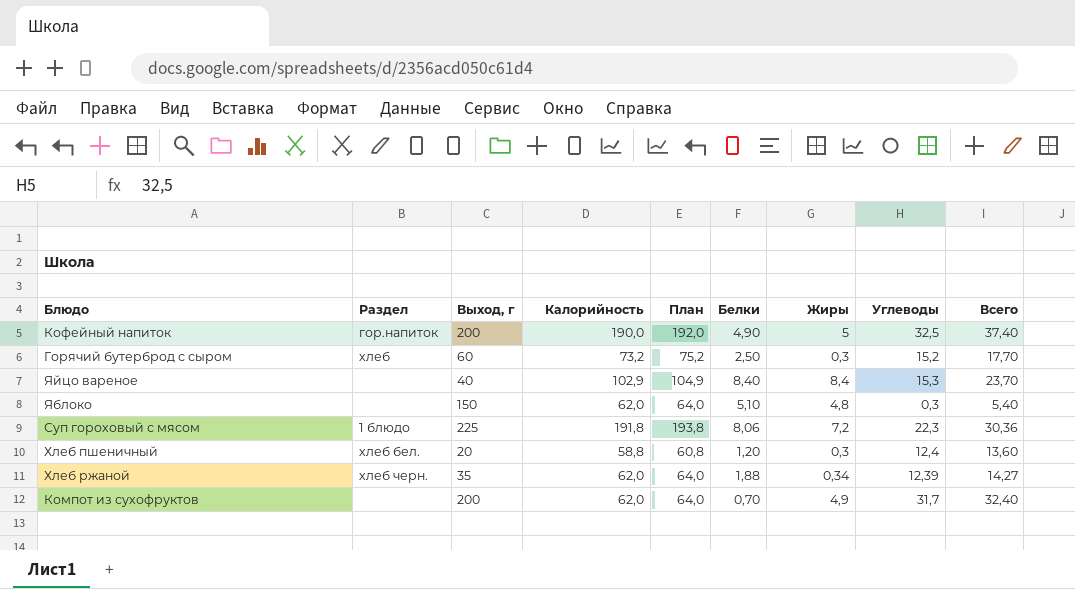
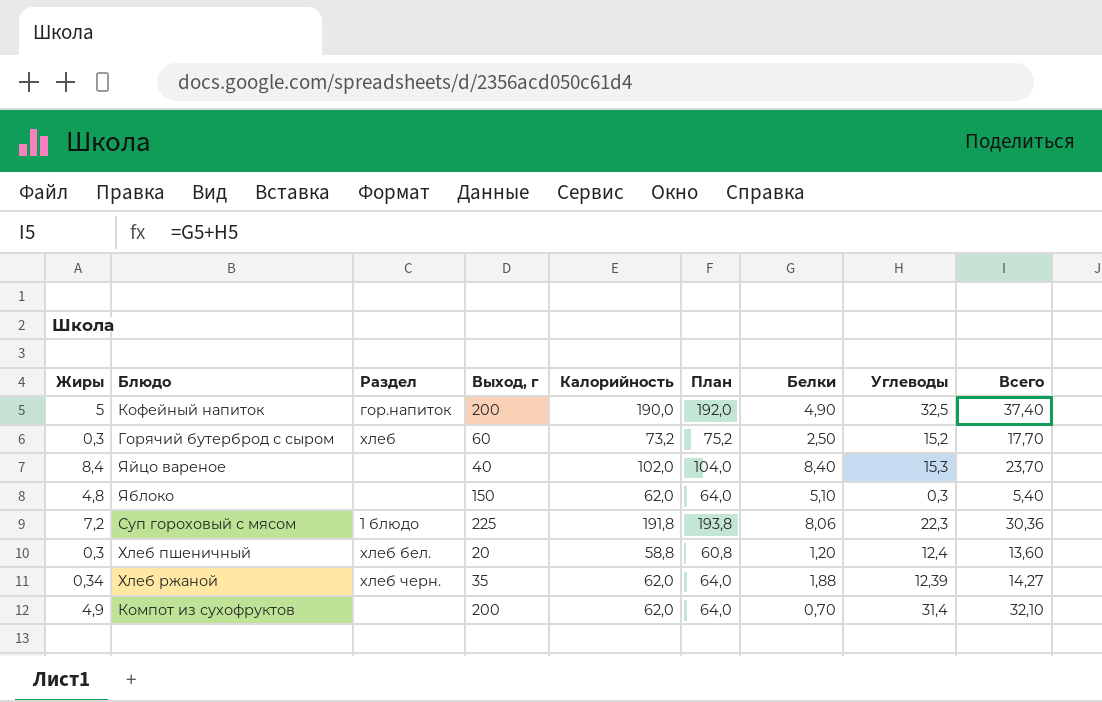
column Жиры | position: 7 -> 1
Яйцо вареное | Калорийность: 102,9 -> 102,0
Яйцо вареное | План: 104,9 -> 104,0
Компот из сухофруктов | Углеводы: 31,7 -> 31,4
Компот из сухофруктов | Всего: 32,40 -> 32,10

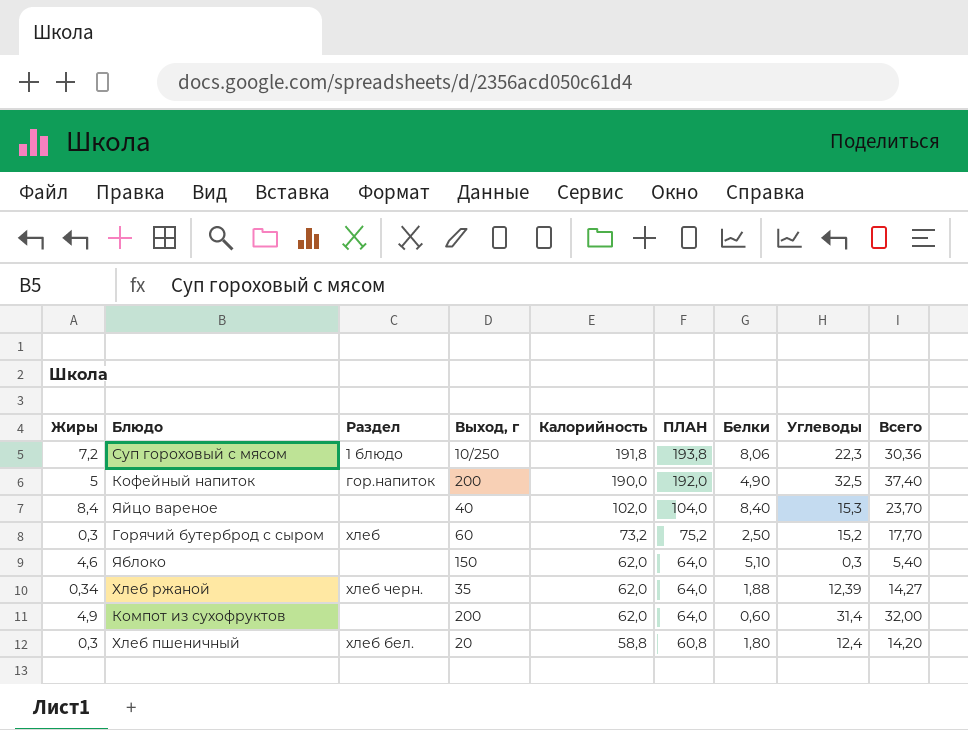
row order: none -> Калорийность descending
column name: План -> ПЛАН
Суп гороховый с мясом | Выход, г: 225 -> 10/250
Яблоко | Жиры: 4,8 -> 4,6
Компот из сухофруктов | Белки: 0,70 -> 0,60
Компот из сухофруктов | Всего: 32,10 -> 32,00
Хлеб пшеничный | Белки: 1,20 -> 1,80
Хлеб пшеничный | Всего: 13,60 -> 14,20

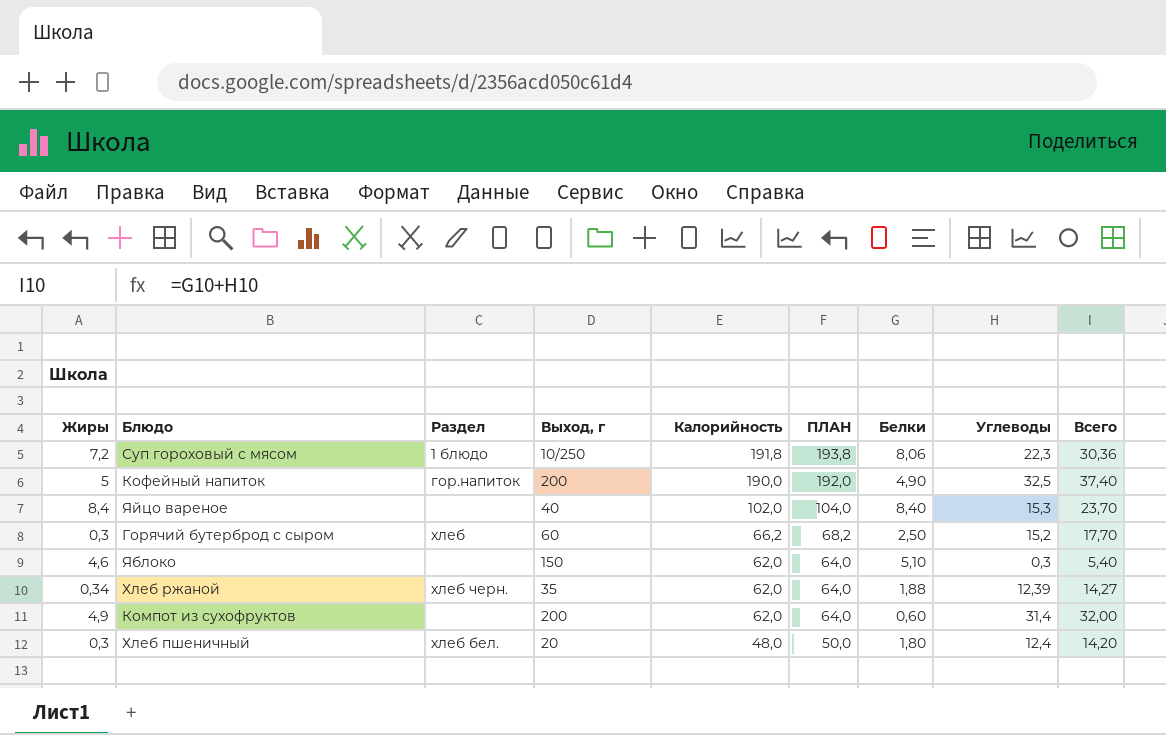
Горячий бутерброд с сыром | Калорийность: 73,2 -> 66,2
Горячий бутерброд с сыром | ПЛАН: 75,2 -> 68,2
Хлеб пшеничный | Калорийность: 58,8 -> 48,0
Хлеб пшеничный | ПЛАН: 60,8 -> 50,0

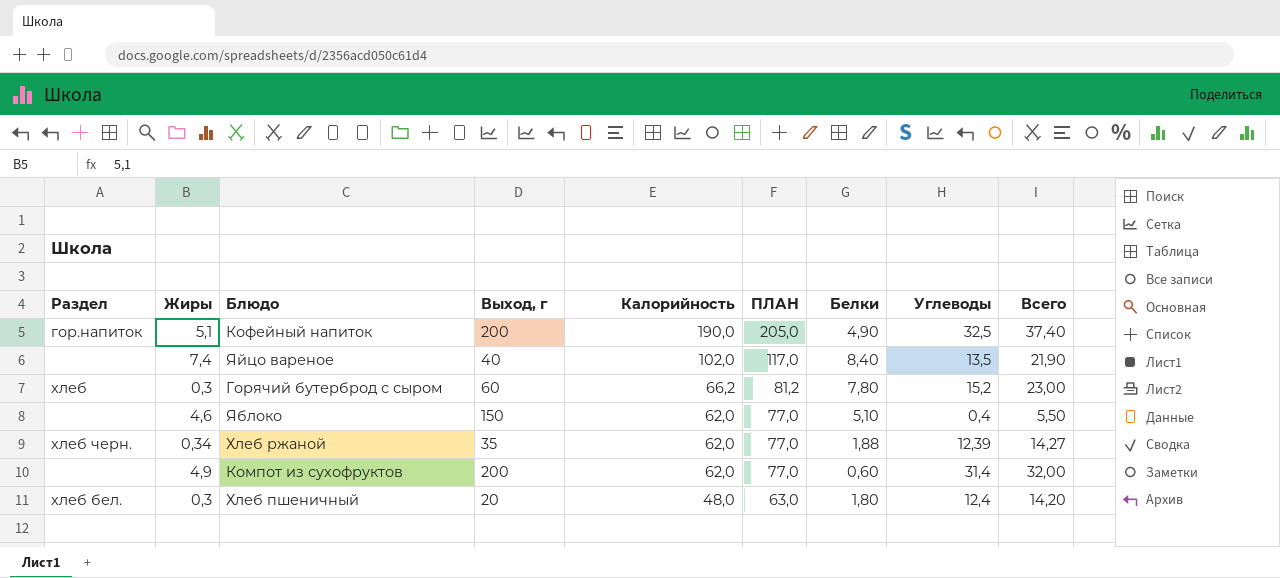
column Раздел | position: 3 -> 1
column ПЛАН | formula: [Калорийность] + 2 -> [Калорийность] + 15
row Суп гороховый с мясом: 7,2 | 1 блюдо | 10/250 | 191,8 | 193,8 | 8,06 | 22,3 | 30,36 -> none
Кофейный напиток | Жиры: 5 -> 5,1
Яйцо вареное | Жиры: 8,4 -> 7,4
Яйцо вареное | Углеводы: 15,3 -> 13,5
Яйцо вареное | Всего: 23,70 -> 21,90
Горячий бутерброд с сыром | Белки: 2,50 -> 7,80
Горячий бутерброд с сыром | Всего: 17,70 -> 23,00
Яблоко | Углеводы: 0,3 -> 0,4
Яблоко | Всего: 5,40 -> 5,50

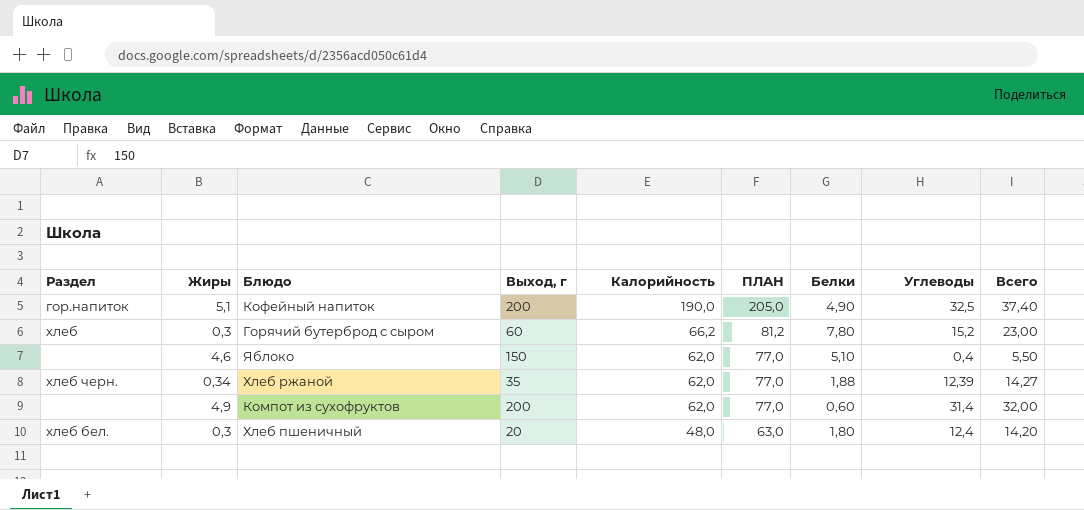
row Яйцо вареное: none | 7,4 | 40 | 102,0 | 117,0 | 8,40 | 13,5 | 21,90 -> none

